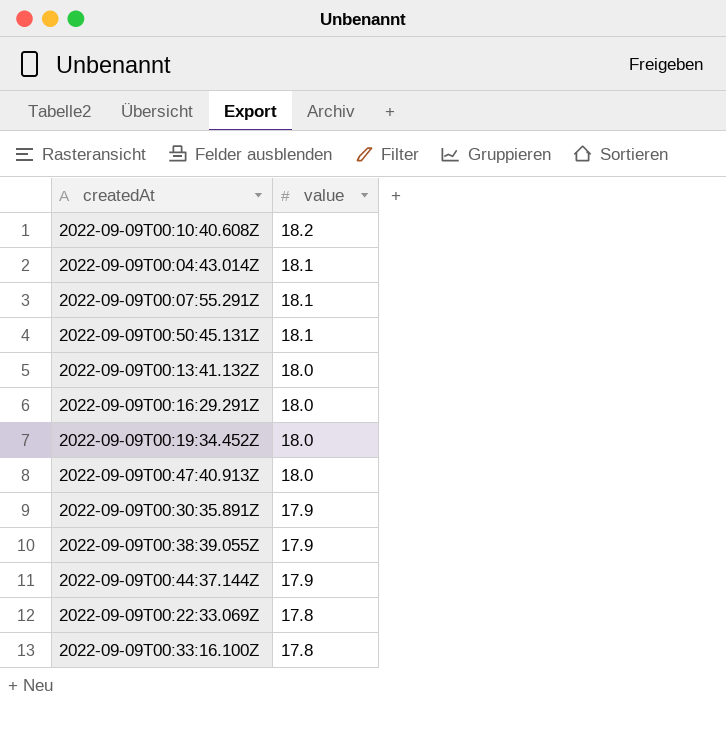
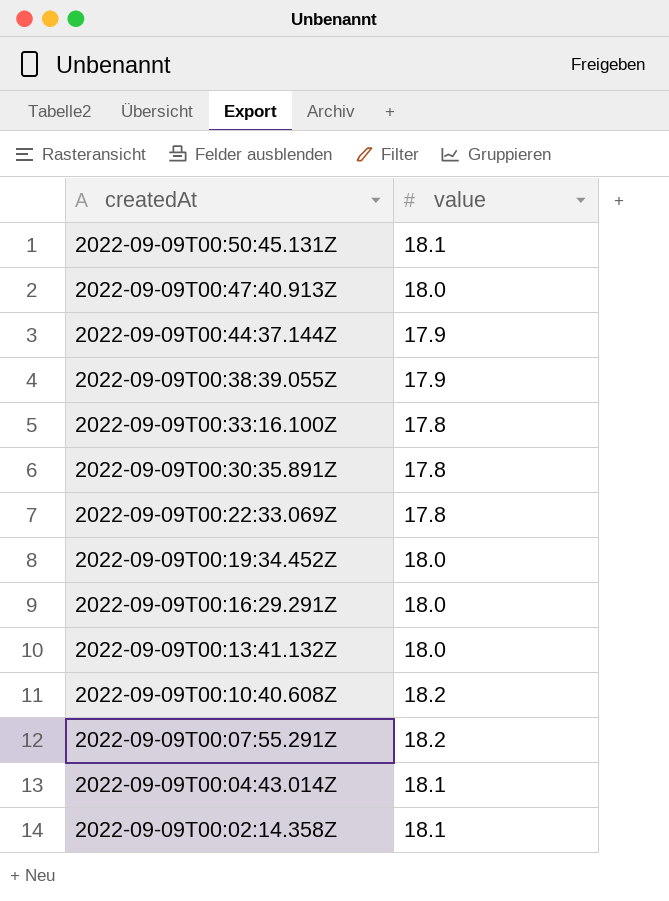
row order: value descending -> createdAt descending
2022-09-09T00:30:35.891Z | value: 17.9 -> 17.8
2022-09-09T00:07:55.291Z | value: 18.1 -> 18.2
row 2022-09-09T00:02:14.358Z: none -> 18.1

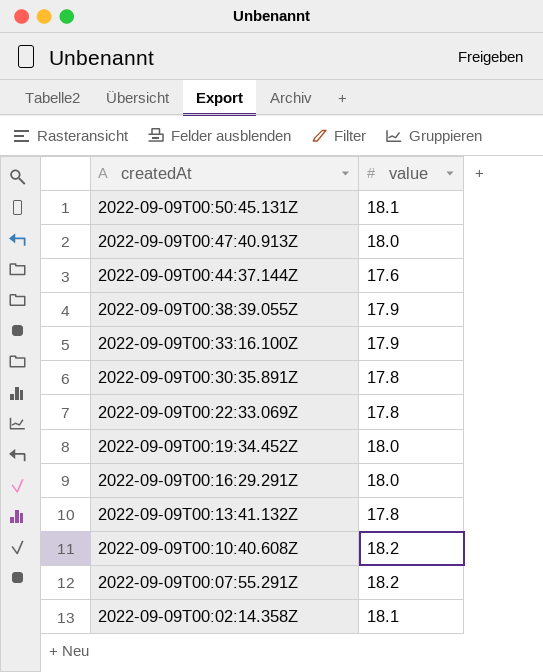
row 2022-09-09T00:04:43.014Z: 18.1 -> none
2022-09-09T00:44:37.144Z | value: 17.9 -> 17.6
2022-09-09T00:33:16.100Z | value: 17.8 -> 17.9
2022-09-09T00:13:41.132Z | value: 18.0 -> 17.8

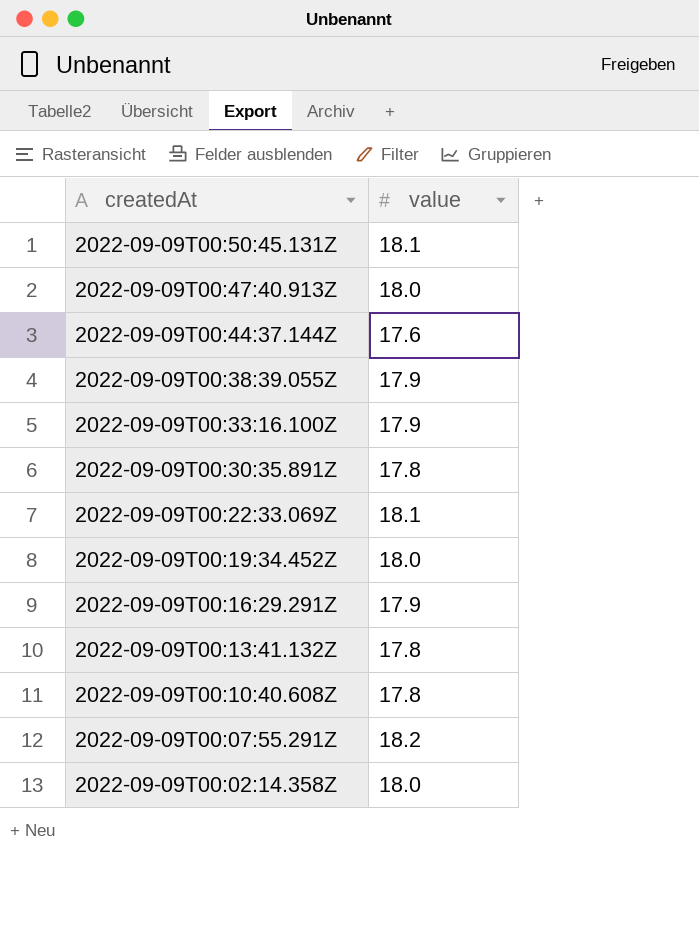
2022-09-09T00:22:33.069Z | value: 17.8 -> 18.1
2022-09-09T00:16:29.291Z | value: 18.0 -> 17.9
2022-09-09T00:10:40.608Z | value: 18.2 -> 17.8
2022-09-09T00:02:14.358Z | value: 18.1 -> 18.0

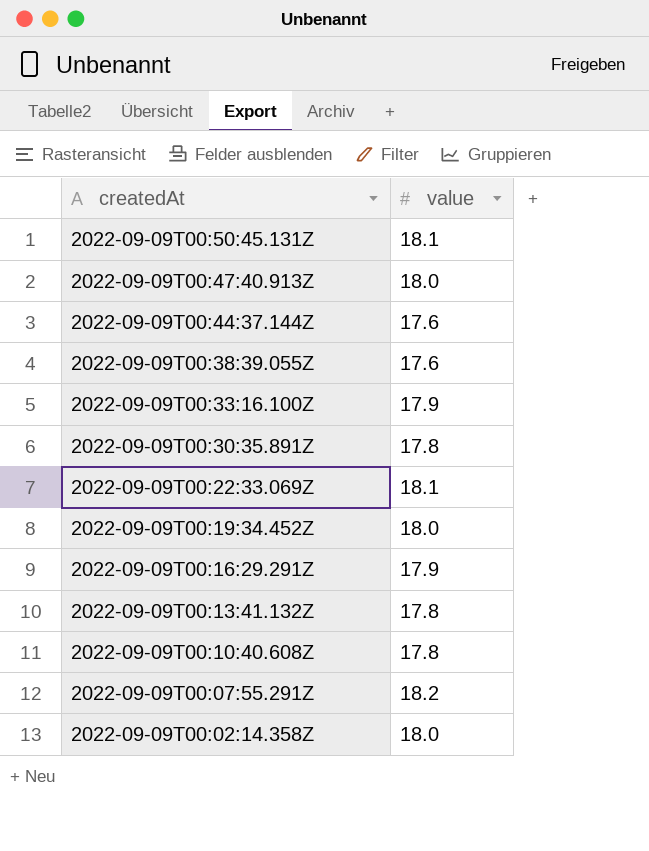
2022-09-09T00:38:39.055Z | value: 17.9 -> 17.6

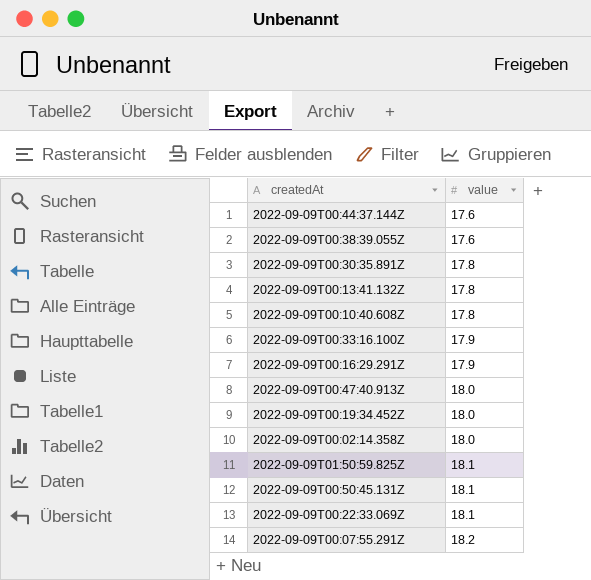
row order: createdAt descending -> value ascending
row 2022-09-09T01:50:59.825Z: none -> 18.1

